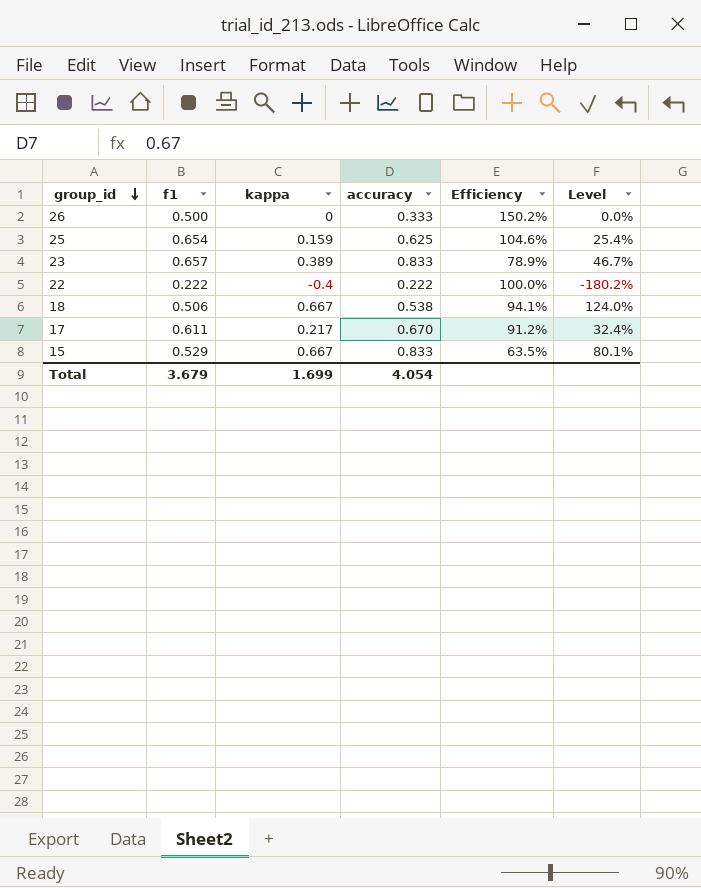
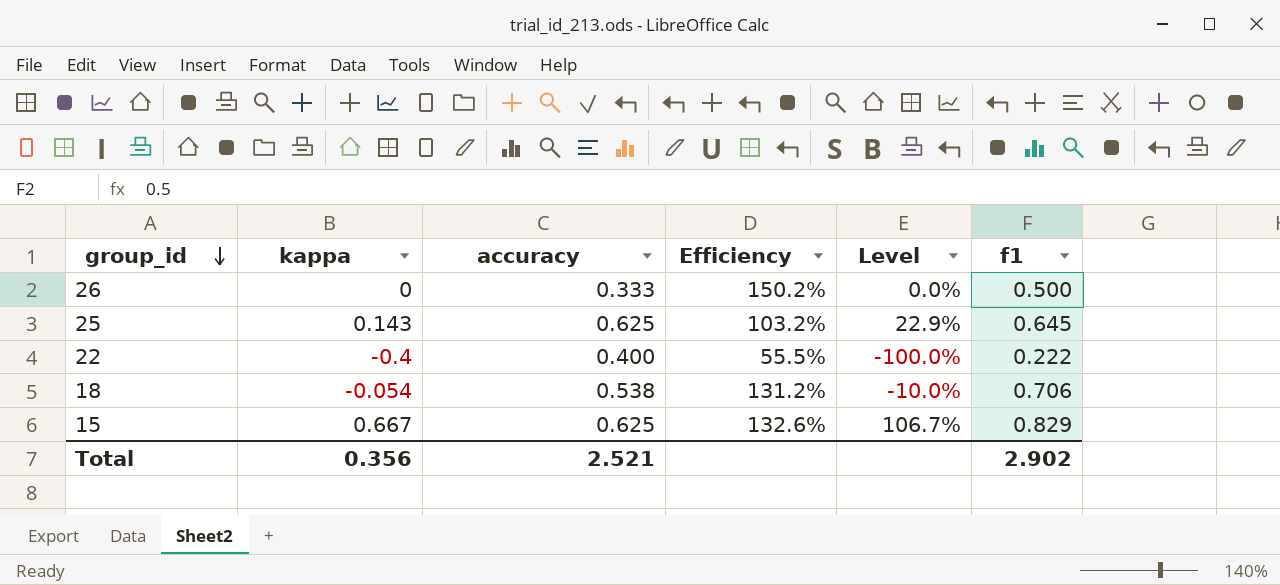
column f1 | position: 2 -> 6
row 23: 0.657 | 0.389 | 0.833 | 78.9% | 46.7% -> none
row 17: 0.611 | 0.217 | 0.670 | 91.2% | 32.4% -> none
25 | kappa: 0.159 -> 0.143
25 | Efficiency: 104.6% -> 103.2%
25 | Level: 25.4% -> 22.9%
25 | f1: 0.654 -> 0.645
22 | accuracy: 0.222 -> 0.400
22 | Efficiency: 100.0% -> 55.5%
22 | Level: -180.2% -> -100.0%
18 | kappa: 0.667 -> -0.054
18 | Efficiency: 94.1% -> 131.2%
18 | Level: 124.0% -> -10.0%
18 | f1: 0.506 -> 0.706
15 | accuracy: 0.833 -> 0.625
15 | Efficiency: 63.5% -> 132.6%
15 | Level: 80.1% -> 106.7%
15 | f1: 0.529 -> 0.829
Total | kappa: 1.699 -> 0.356
Total | accuracy: 4.054 -> 2.521
Total | f1: 3.679 -> 2.902

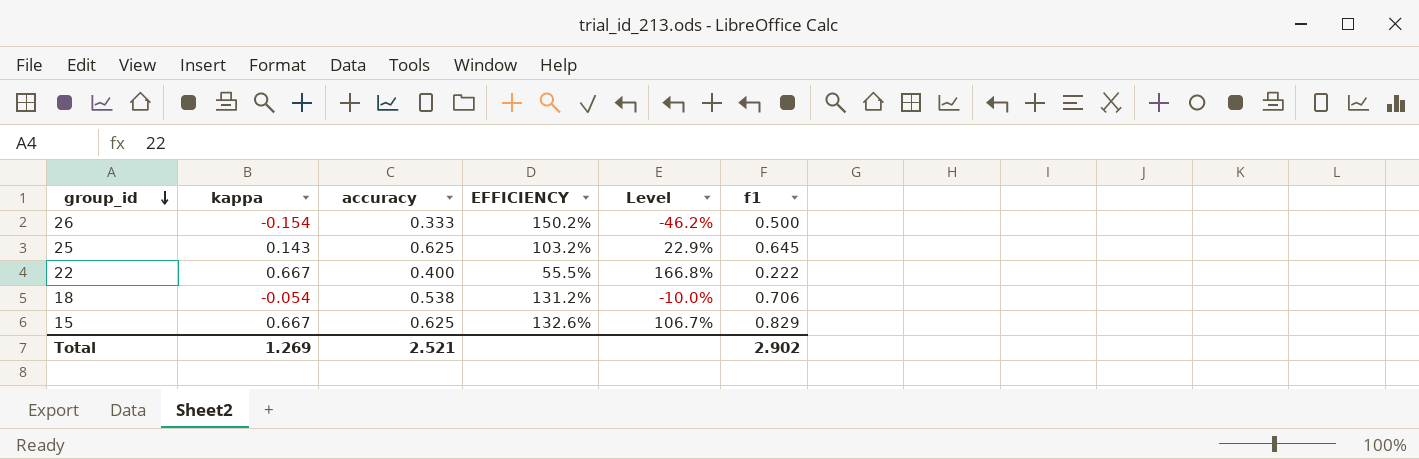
column name: Efficiency -> EFFICIENCY
26 | kappa: 0 -> -0.154
26 | Level: 0.0% -> -46.2%
22 | kappa: -0.4 -> 0.667
22 | Level: -100.0% -> 166.8%
Total | kappa: 0.356 -> 1.269

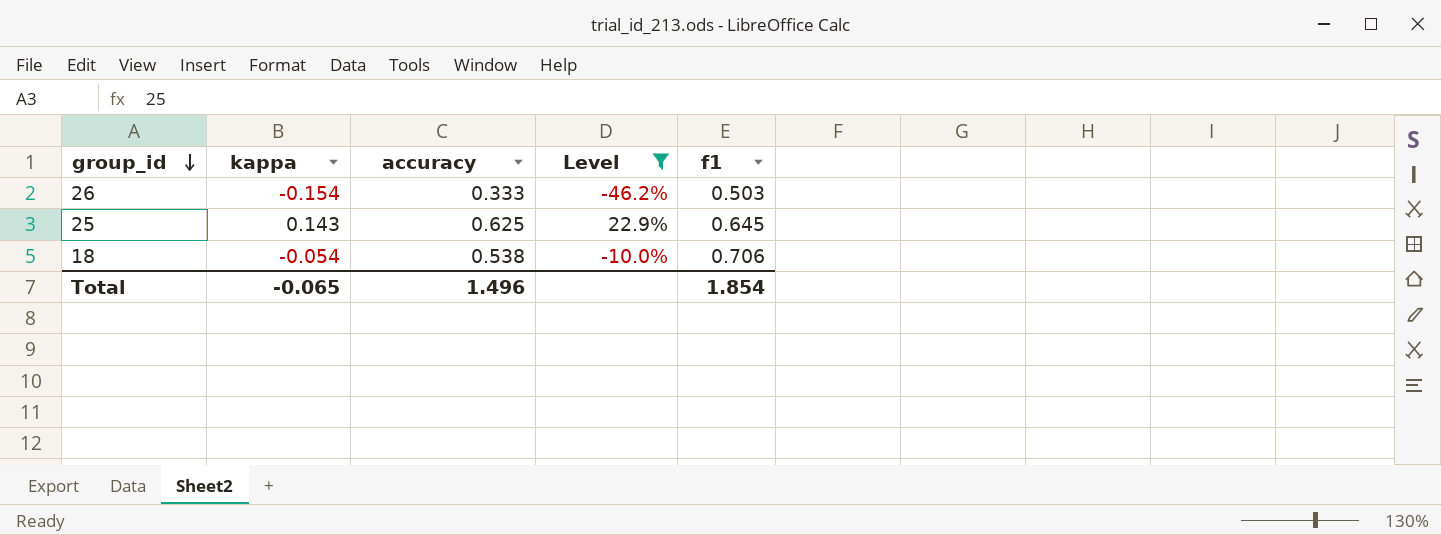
filter: none -> Level <= 22.9%
column EFFICIENCY | formula: [f1] / [accuracy] -> none
26 | f1: 0.500 -> 0.503
Total | kappa: 1.269 -> -0.065
Total | accuracy: 2.521 -> 1.496
Total | f1: 2.902 -> 1.854

